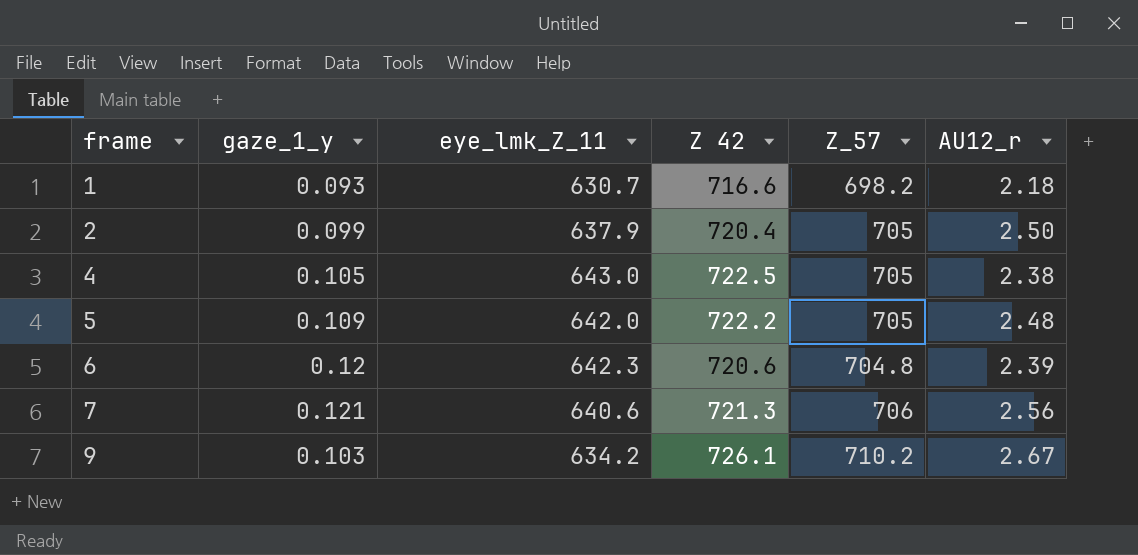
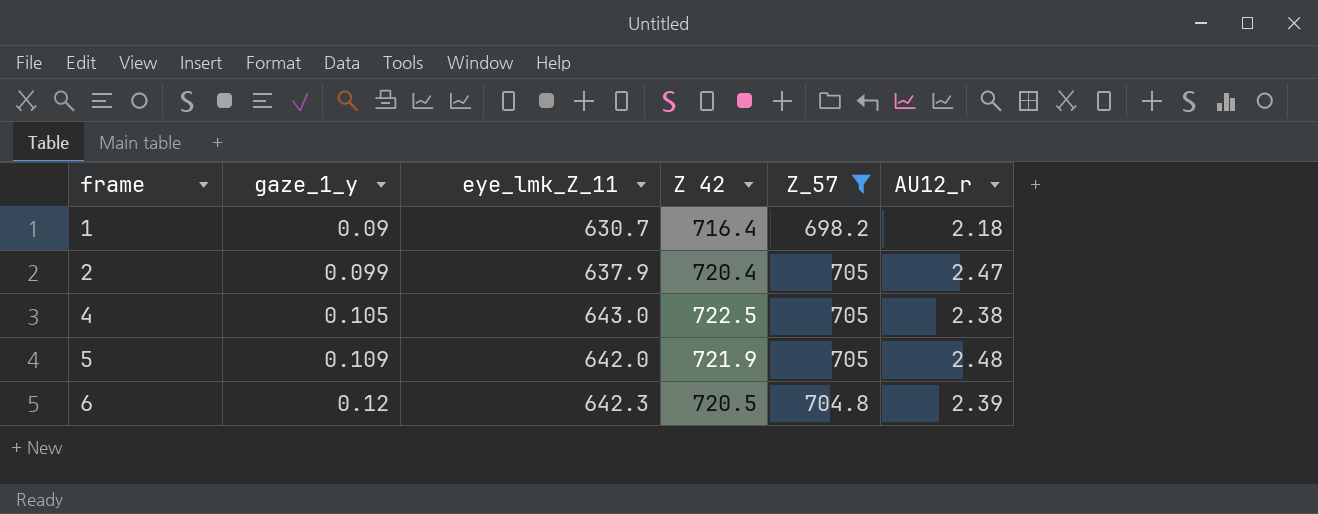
filter: none -> Z_57 <= 705
1 | gaze_1_y: 0.093 -> 0.09
1 | Z 42: 716.6 -> 716.4
2 | AU12_r: 2.50 -> 2.47
5 | Z 42: 722.2 -> 721.9
6 | Z 42: 720.6 -> 720.5

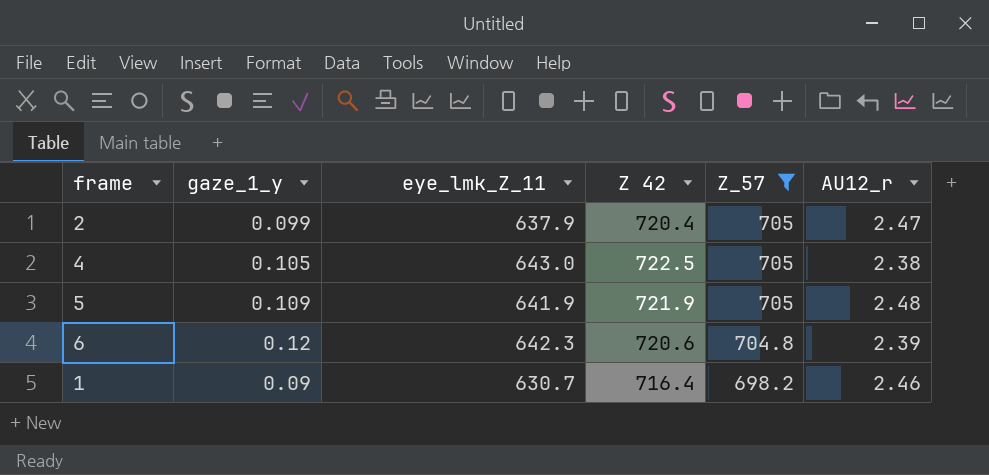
row order: frame ascending -> Z_57 descending
5 | eye_lmk_Z_11: 642.0 -> 641.9
6 | Z 42: 720.5 -> 720.6
1 | AU12_r: 2.18 -> 2.46

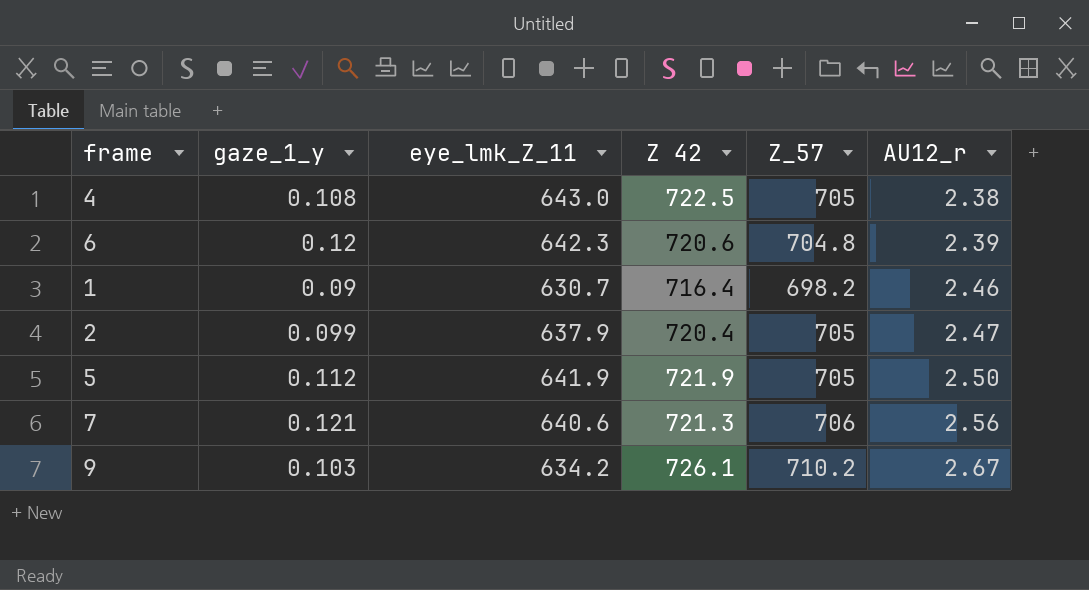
filter: Z_57 <= 705 -> none
row order: Z_57 descending -> AU12_r ascending
4 | gaze_1_y: 0.105 -> 0.108
5 | gaze_1_y: 0.109 -> 0.112
5 | AU12_r: 2.48 -> 2.50

